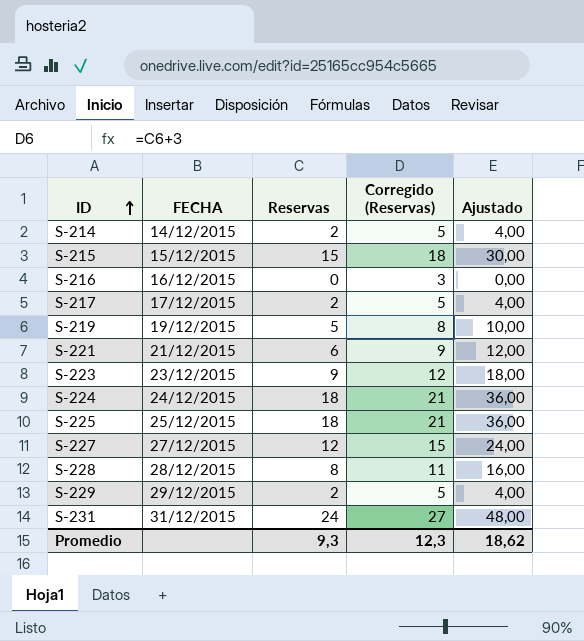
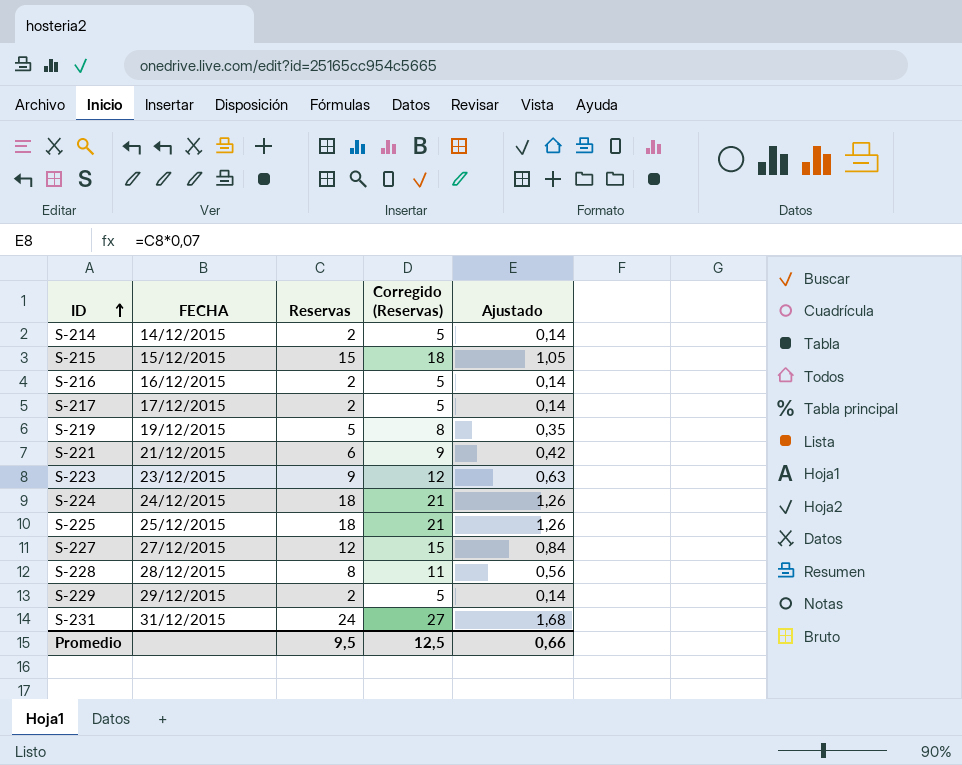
column Ajustado | formula: [Reservas] * 2 -> [Reservas] * 0,07
S-216 | Reservas: 0 -> 2
S-216 | Corregido (Reservas): 3 -> 5
Promedio | Reservas: 9,3 -> 9,5
Promedio | Corregido (Reservas): 12,3 -> 12,5
Promedio | Ajustado: 18,62 -> 0,66

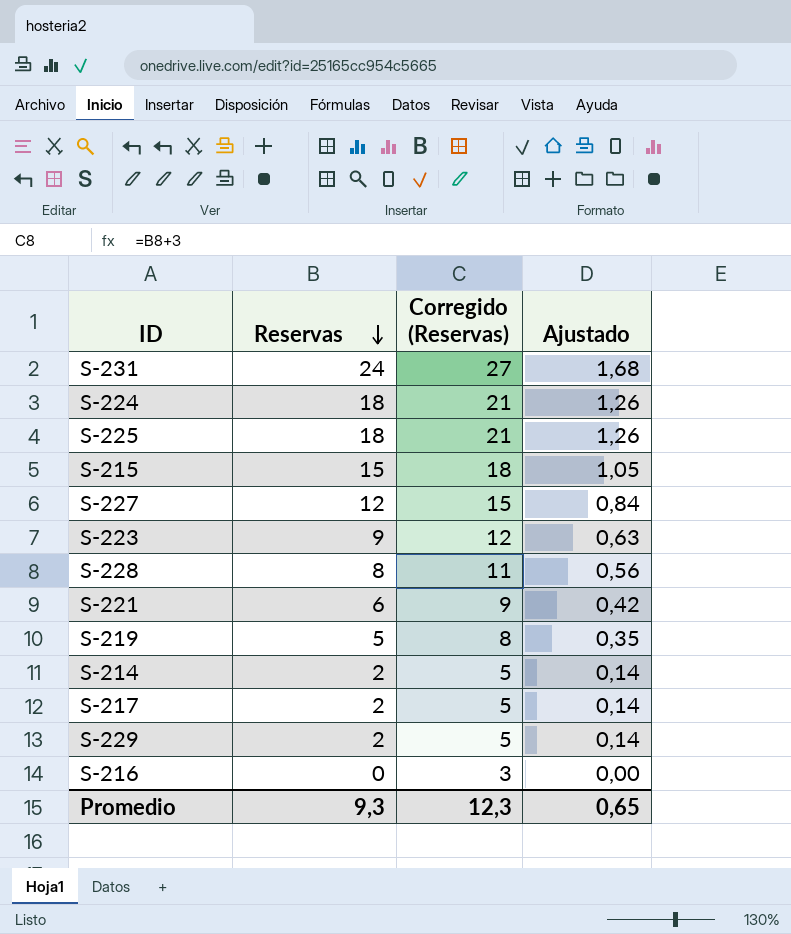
row order: ID ascending -> Reservas descending
column FECHA | position: 2 -> none
S-216 | Reservas: 2 -> 0
S-216 | Corregido (Reservas): 5 -> 3
S-216 | Ajustado: 0,14 -> 0,00
Promedio | Reservas: 9,5 -> 9,3
Promedio | Corregido (Reservas): 12,5 -> 12,3
Promedio | Ajustado: 0,66 -> 0,65

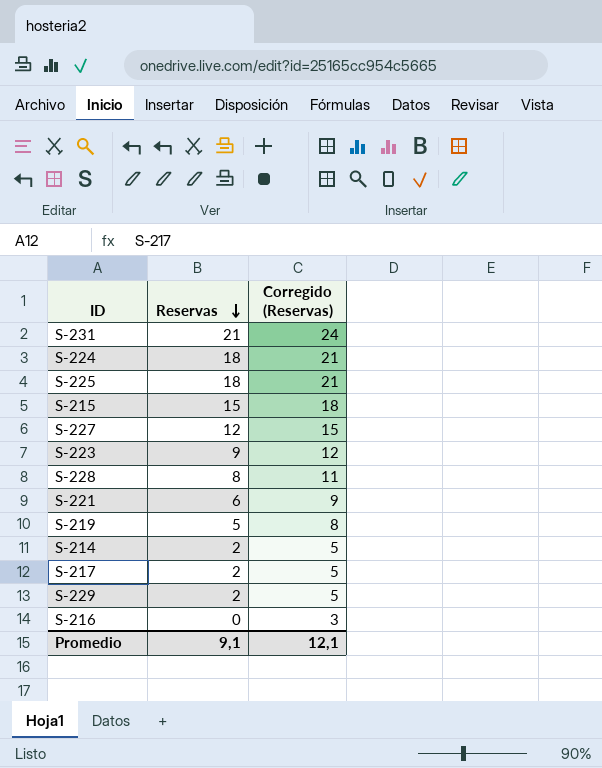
column Ajustado | formula: [Reservas] * 0,07 -> none
S-231 | Reservas: 24 -> 21
S-231 | Corregido (Reservas): 27 -> 24
Promedio | Reservas: 9,3 -> 9,1
Promedio | Corregido (Reservas): 12,3 -> 12,1

